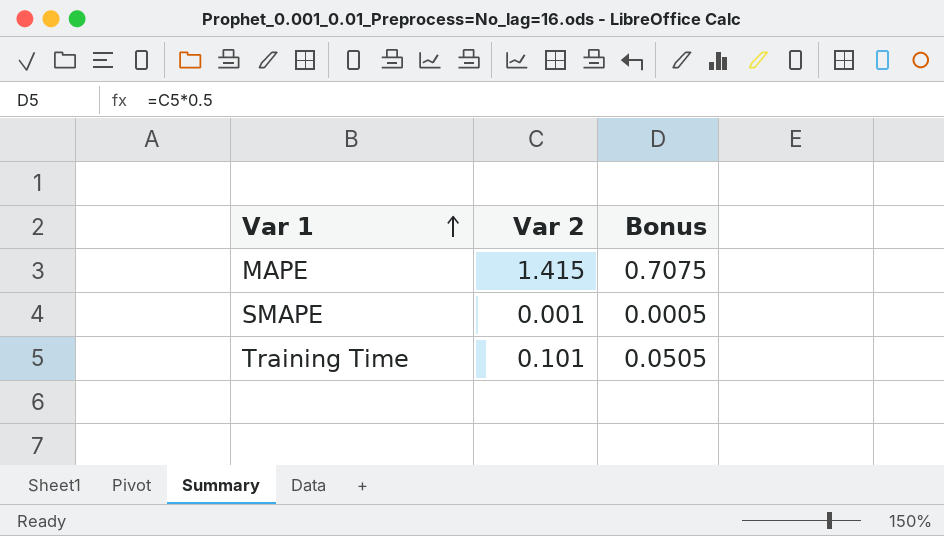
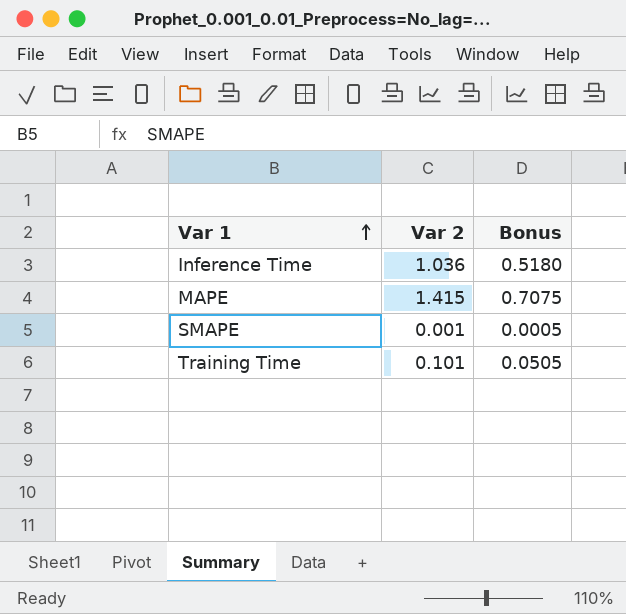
row Inference Time: none -> 1.036 | 0.5180

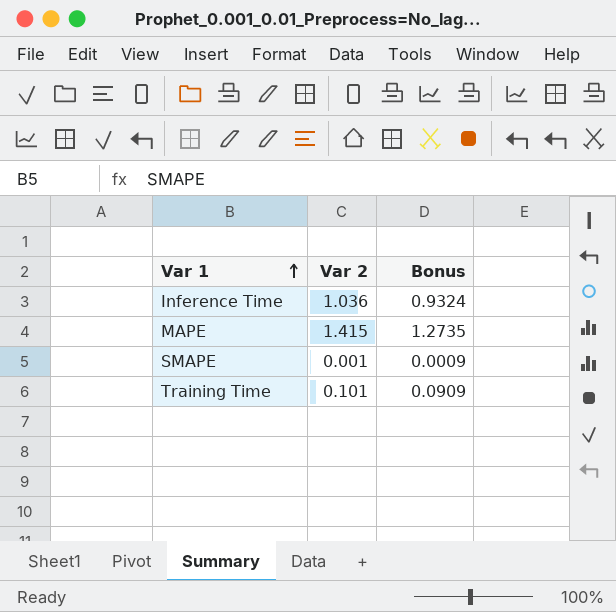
column Bonus | formula: [Var 2] * 0.5 -> [Var 2] * 0.9

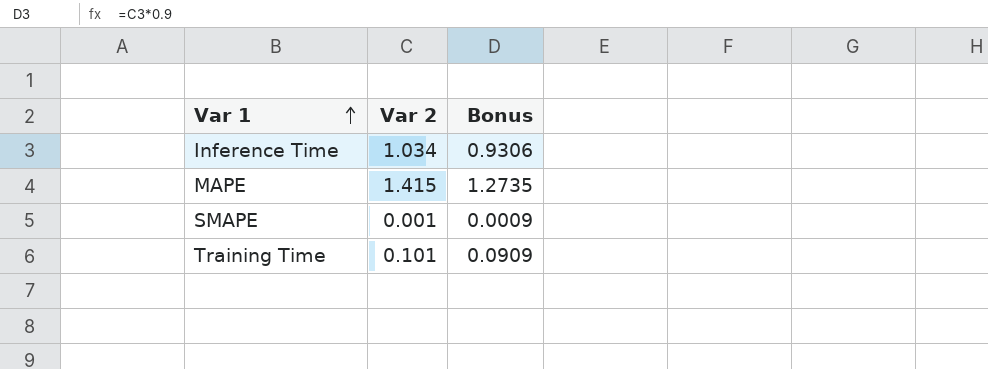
Inference Time | Var 2: 1.036 -> 1.034
Inference Time | Bonus: 0.9324 -> 0.9306

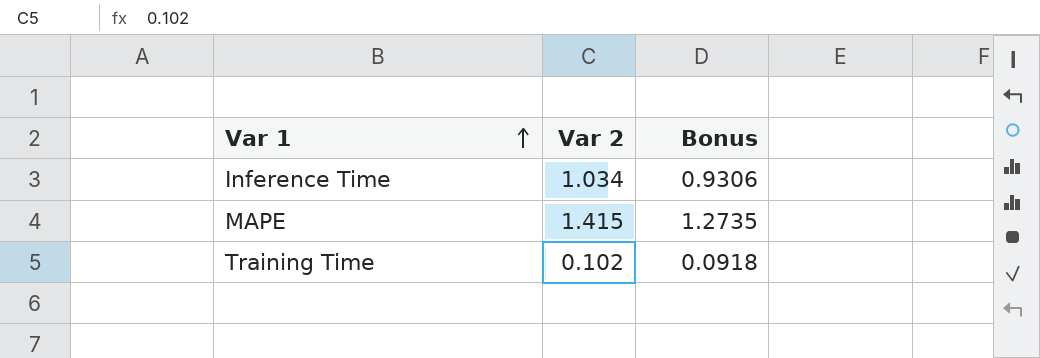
row SMAPE: 0.001 | 0.0009 -> none
Training Time | Var 2: 0.101 -> 0.102
Training Time | Bonus: 0.0909 -> 0.0918

